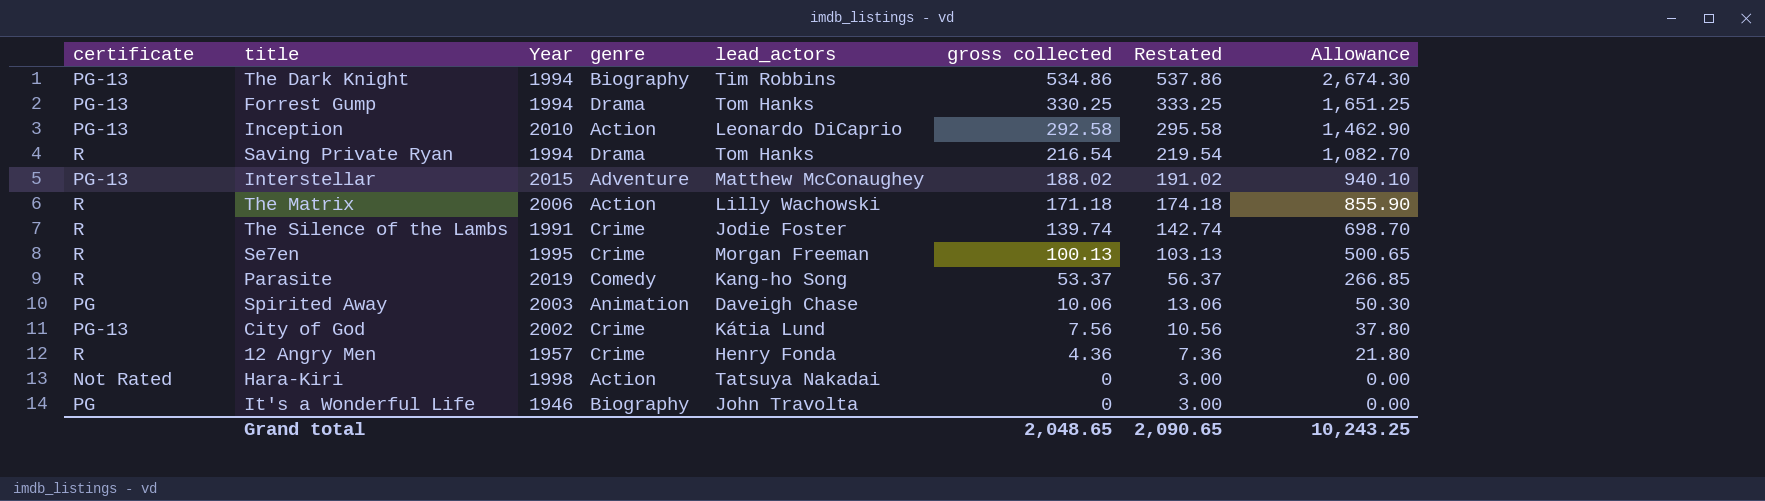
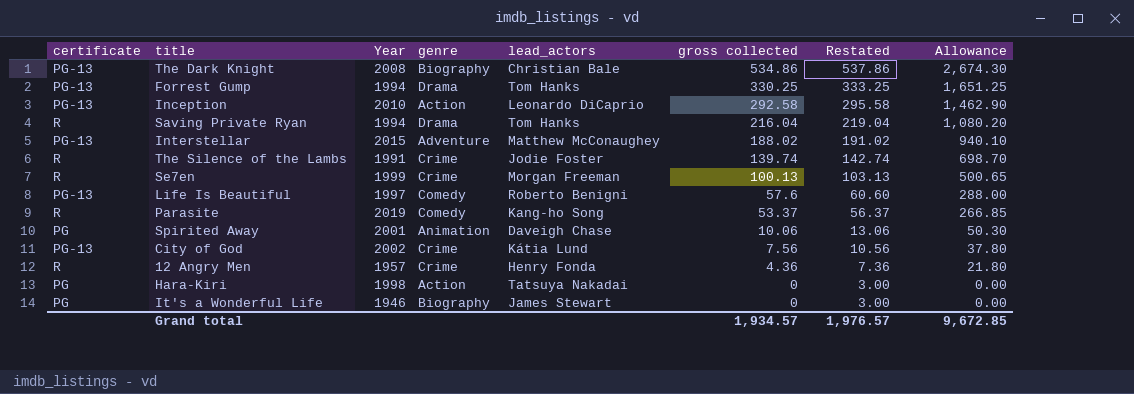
row The Matrix: R | 2006 | Action | Lilly Wachowski | 171.18 | 174.18 | 855.90 -> none
The Dark Knight | Year: 1994 -> 2008
The Dark Knight | lead_actors: Tim Robbins -> Christian Bale
Saving Private Ryan | gross collected: 216.54 -> 216.04
Saving Private Ryan | Restated: 219.54 -> 219.04
Saving Private Ryan | Allowance: 1,082.70 -> 1,080.20
Se7en | Year: 1995 -> 1999
row Life Is Beautiful: none -> PG-13 | 1997 | Comedy | Roberto Benigni | 57.6 | 60.60 | 288.00
Spirited Away | Year: 2003 -> 2001
Hara-Kiri | certificate: Not Rated -> PG
It's a Wonderful Life | lead_actors: John Travolta -> James Stewart
Grand total | gross collected: 2,048.65 -> 1,934.57
Grand total | Restated: 2,090.65 -> 1,976.57
Grand total | Allowance: 10,243.25 -> 9,672.85

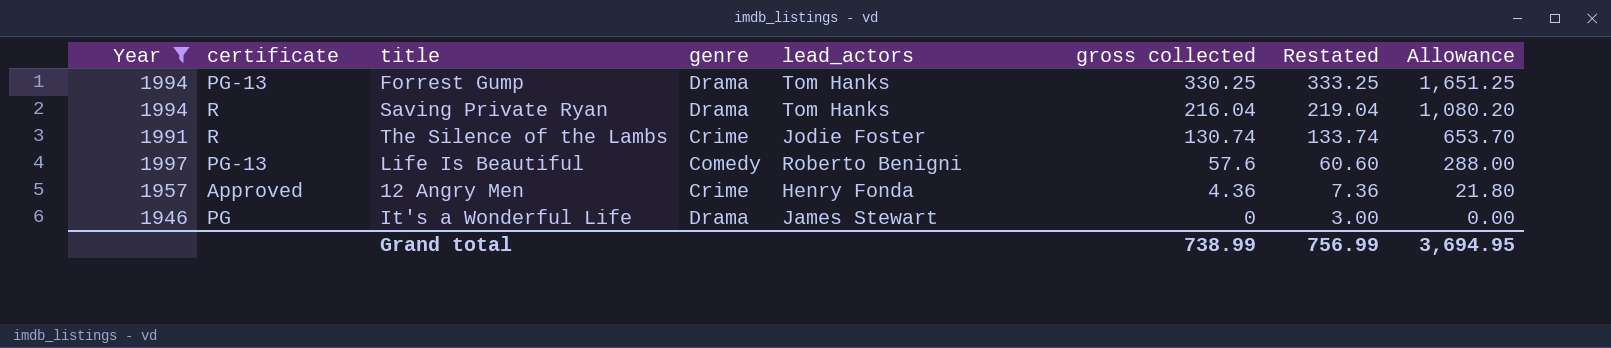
filter: none -> Year <= 1997
column Year | position: 3 -> 1
The Silence of the Lambs | gross collected: 139.74 -> 130.74
The Silence of the Lambs | Restated: 142.74 -> 133.74
The Silence of the Lambs | Allowance: 698.70 -> 653.70
12 Angry Men | certificate: R -> Approved
It's a Wonderful Life | genre: Biography -> Drama
Grand total | gross collected: 1,934.57 -> 738.99
Grand total | Restated: 1,976.57 -> 756.99
Grand total | Allowance: 9,672.85 -> 3,694.95

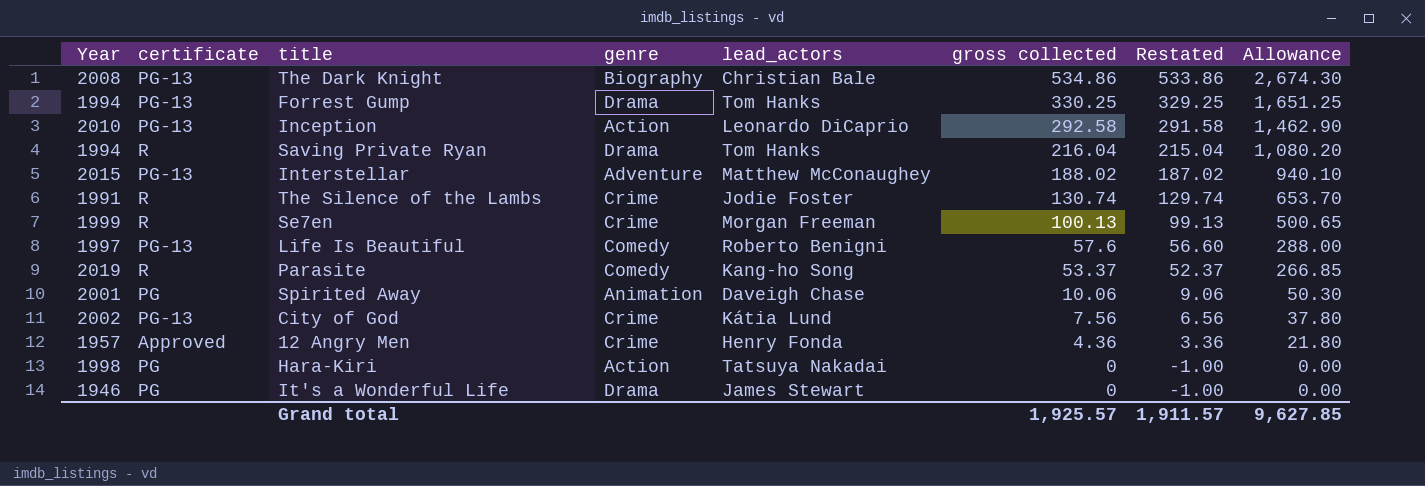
filter: Year <= 1997 -> none
column Restated | formula: [gross collected] + 3 -> [gross collected] - 1
Grand total | gross collected: 738.99 -> 1,925.57
Grand total | Restated: 756.99 -> 1,911.57
Grand total | Allowance: 3,694.95 -> 9,627.85

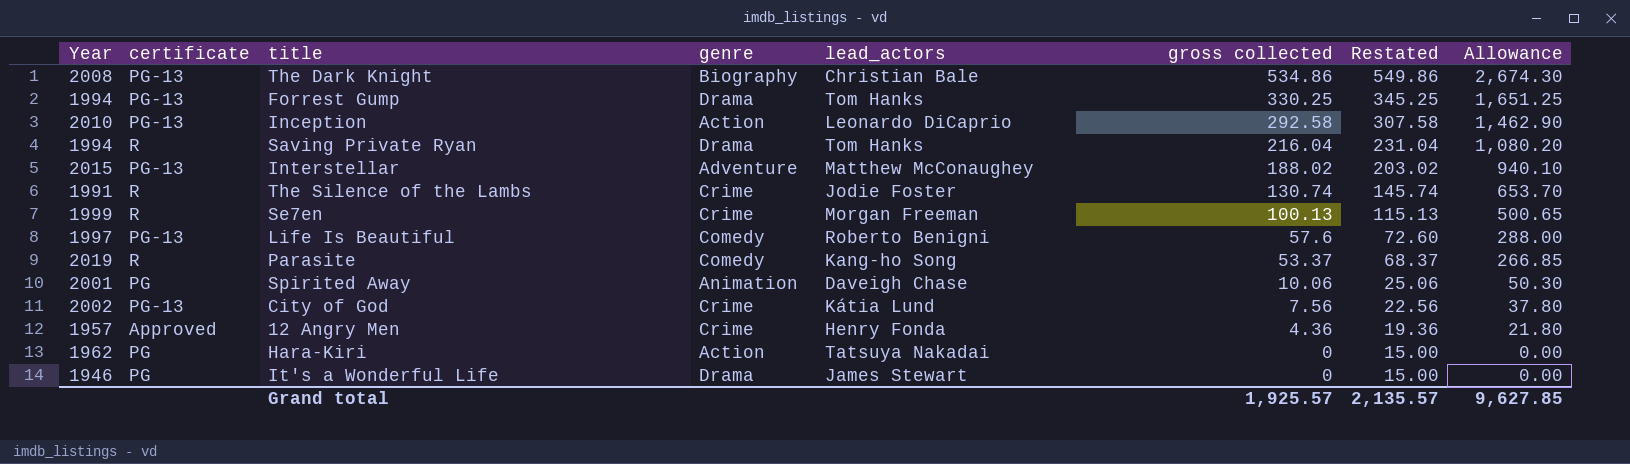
column Restated | formula: [gross collected] - 1 -> [gross collected] + 15
Hara-Kiri | Year: 1998 -> 1962
Grand total | Restated: 1,911.57 -> 2,135.57

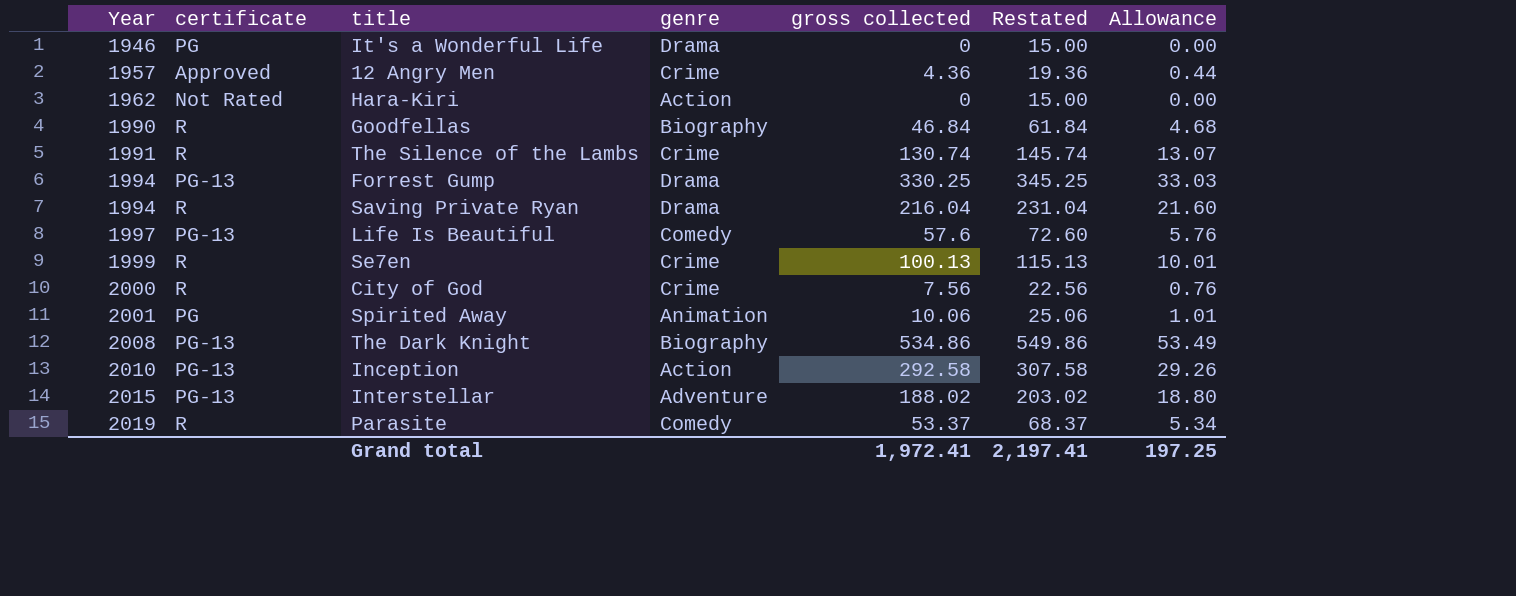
row order: gross collected descending -> Year ascending
column lead_actors | position: 5 -> none
column Allowance | formula: [gross collected] * 5 -> [gross collected] * 0.1
Hara-Kiri | certificate: PG -> Not Rated
row Goodfellas: none -> 1990 | R | Biography | 46.84 | 61.84 | 4.68
City of God | Year: 2002 -> 2000
City of God | certificate: PG-13 -> R
Grand total | gross collected: 1,925.57 -> 1,972.41
Grand total | Restated: 2,135.57 -> 2,197.41
Grand total | Allowance: 9,627.85 -> 197.25

